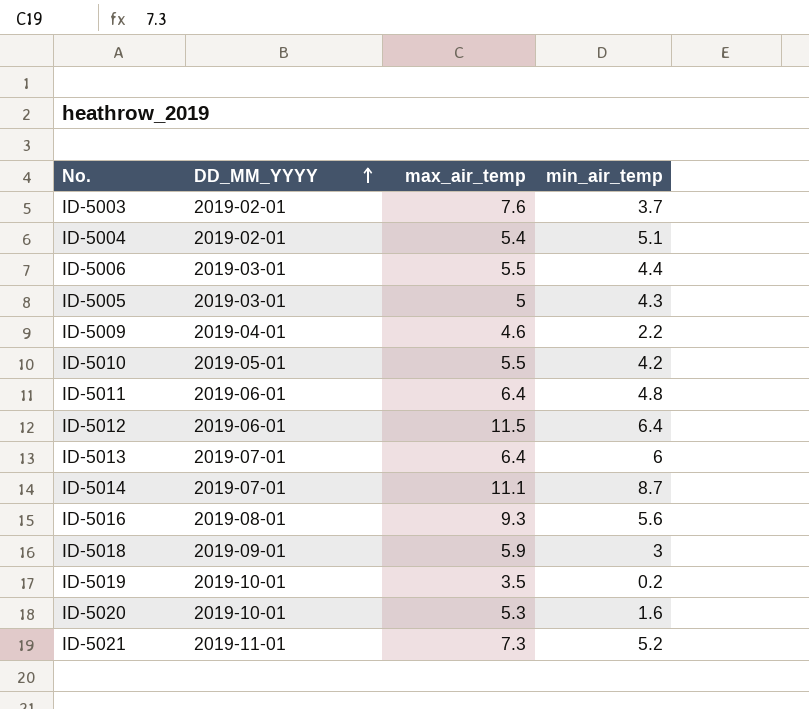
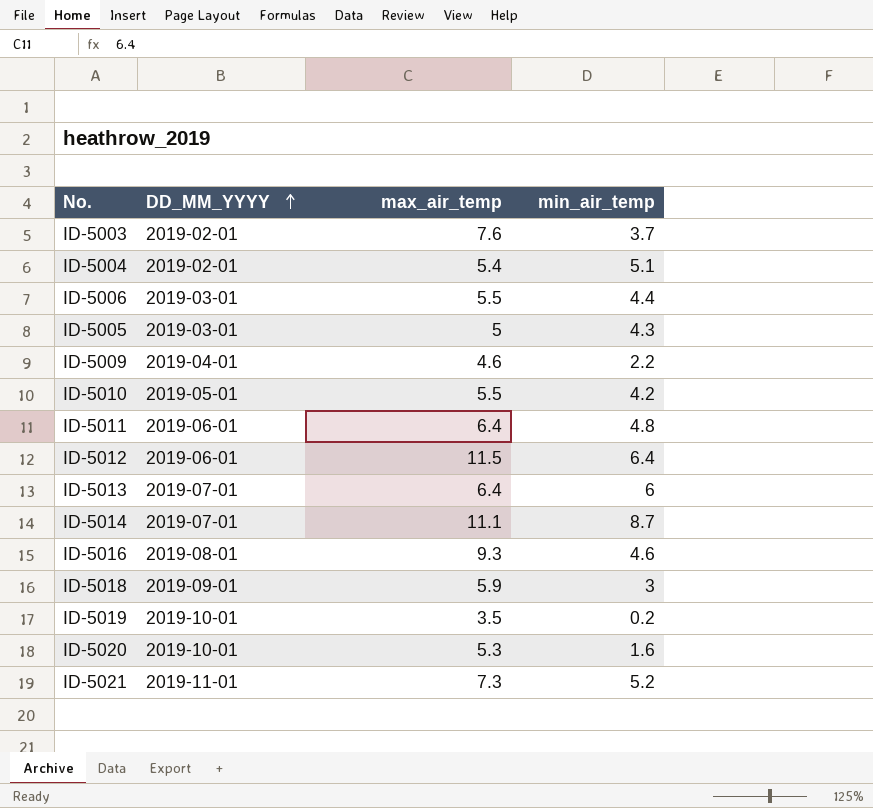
ID-5016 | min_air_temp: 5.6 -> 4.6

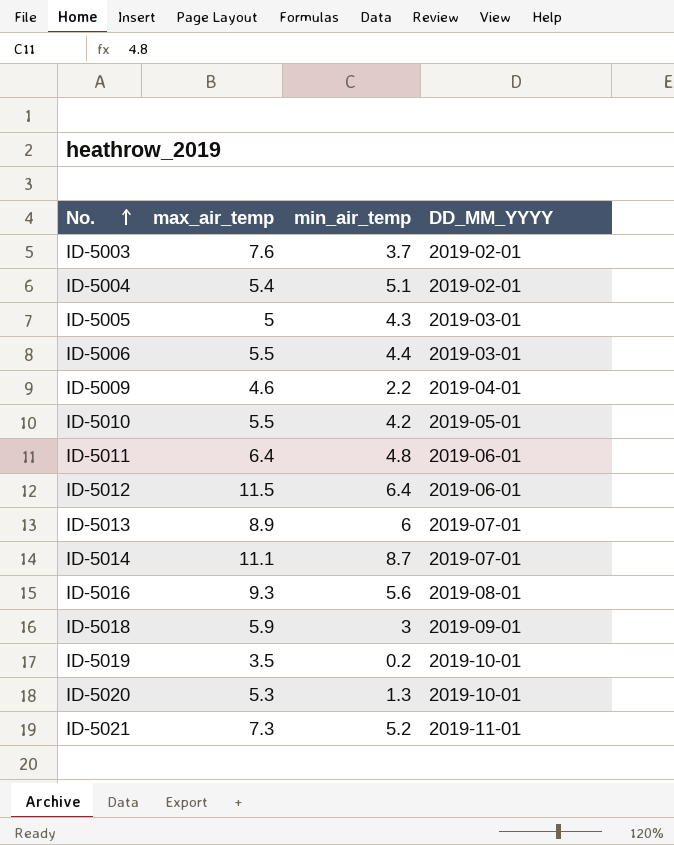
row order: DD_MM_YYYY ascending -> No. ascending
column DD_MM_YYYY | position: 2 -> 4
ID-5013 | max_air_temp: 6.4 -> 8.9
ID-5016 | min_air_temp: 4.6 -> 5.6
ID-5020 | min_air_temp: 1.6 -> 1.3

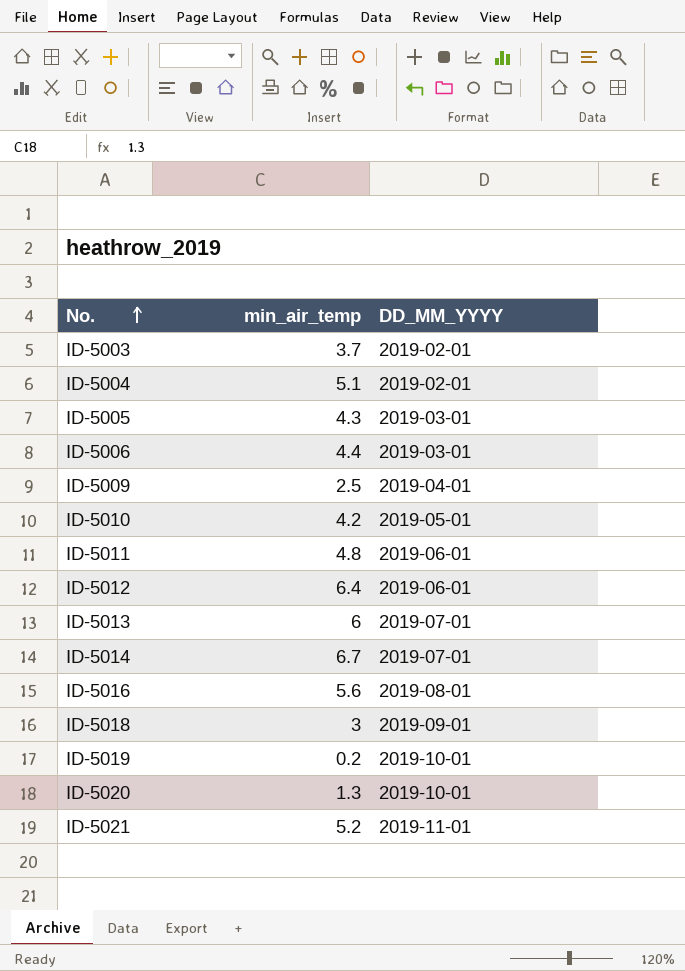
column max_air_temp | position: 2 -> none
ID-5009 | min_air_temp: 2.2 -> 2.5
ID-5014 | min_air_temp: 8.7 -> 6.7

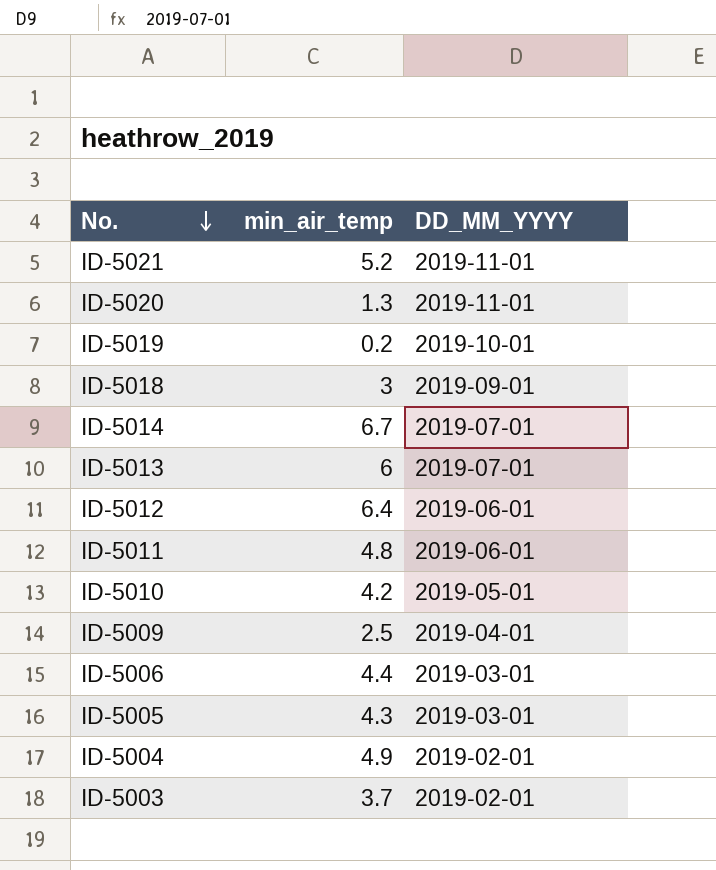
row order: No. ascending -> No. descending
row ID-5016: 5.6 | 2019-08-01 -> none
ID-5020 | DD_MM_YYYY: 2019-10-01 -> 2019-11-01
ID-5004 | min_air_temp: 5.1 -> 4.9

